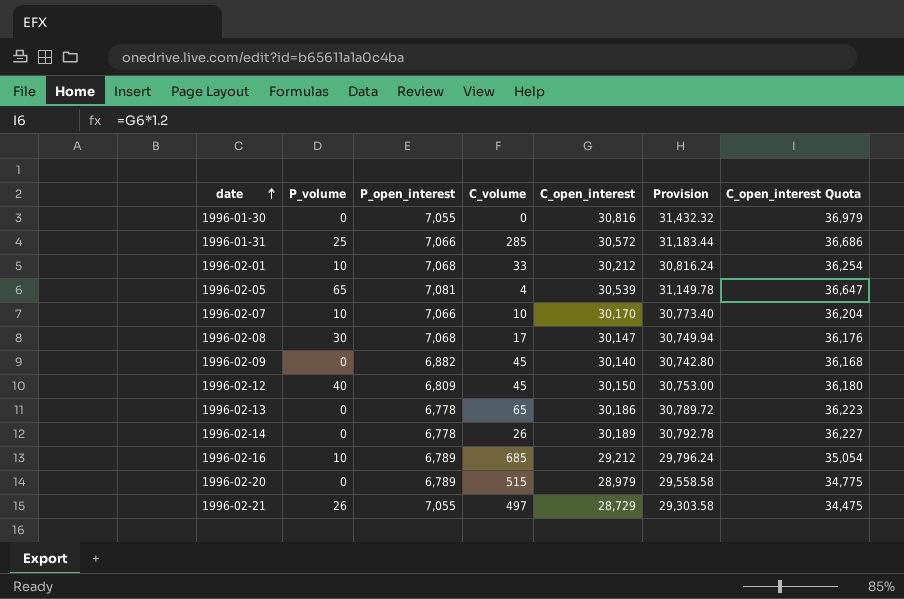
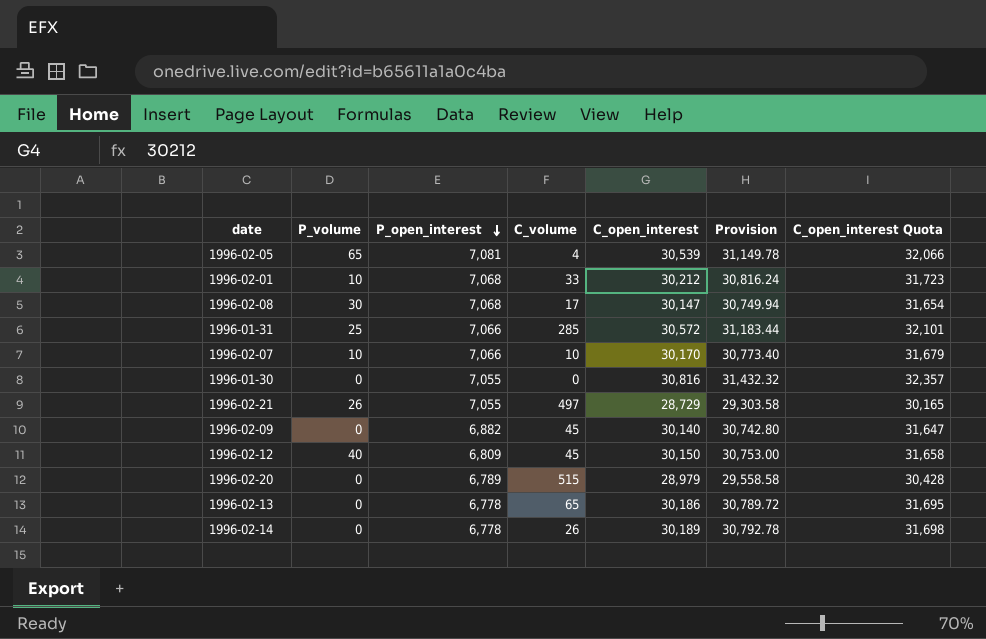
row order: date ascending -> P_open_interest descending
column C_open_interest Quota | formula: [C_open_interest] * 1.2 -> [C_open_interest] * 1.05
row 1996-02-16: 10 | 6,789 | 685 | 29,212 | 29,796.24 | 35,054 -> none

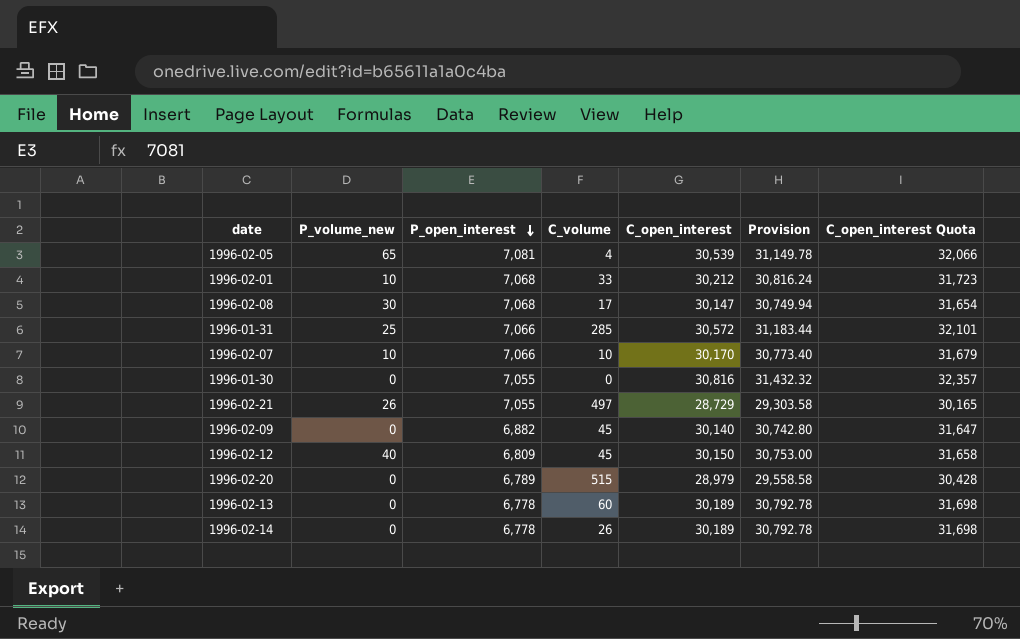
column name: P_volume -> P_volume_new
1996-02-13 | C_volume: 65 -> 60
1996-02-13 | C_open_interest: 30,186 -> 30,189
1996-02-13 | Provision: 30,789.72 -> 30,792.78
1996-02-13 | C_open_interest Quota: 31,695 -> 31,698

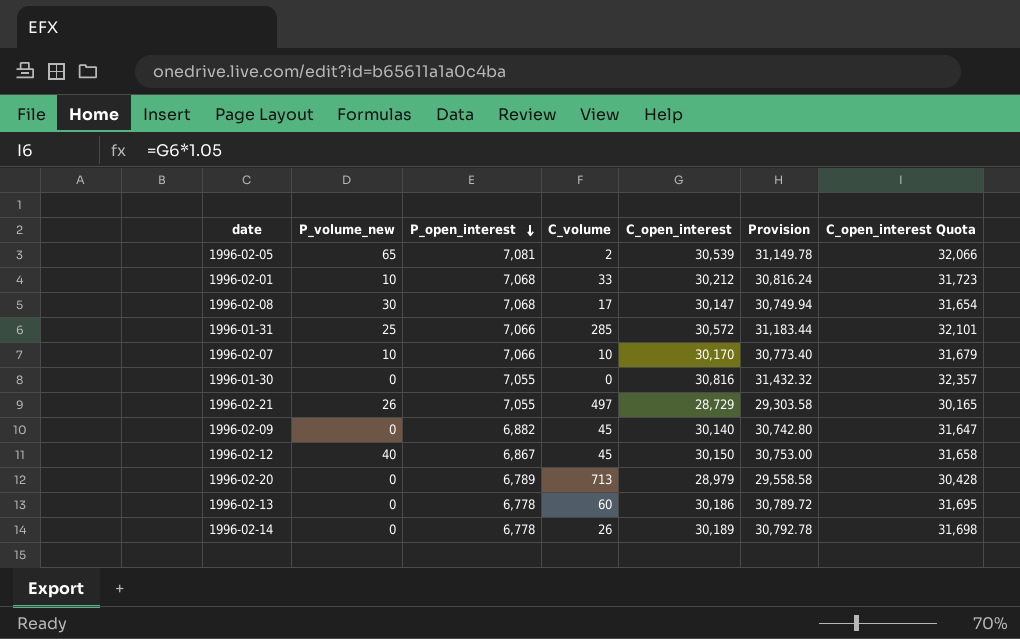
1996-02-05 | C_volume: 4 -> 2
1996-02-12 | P_open_interest: 6,809 -> 6,867
1996-02-20 | C_volume: 515 -> 713
1996-02-13 | C_open_interest: 30,189 -> 30,186
1996-02-13 | Provision: 30,792.78 -> 30,789.72
1996-02-13 | C_open_interest Quota: 31,698 -> 31,695

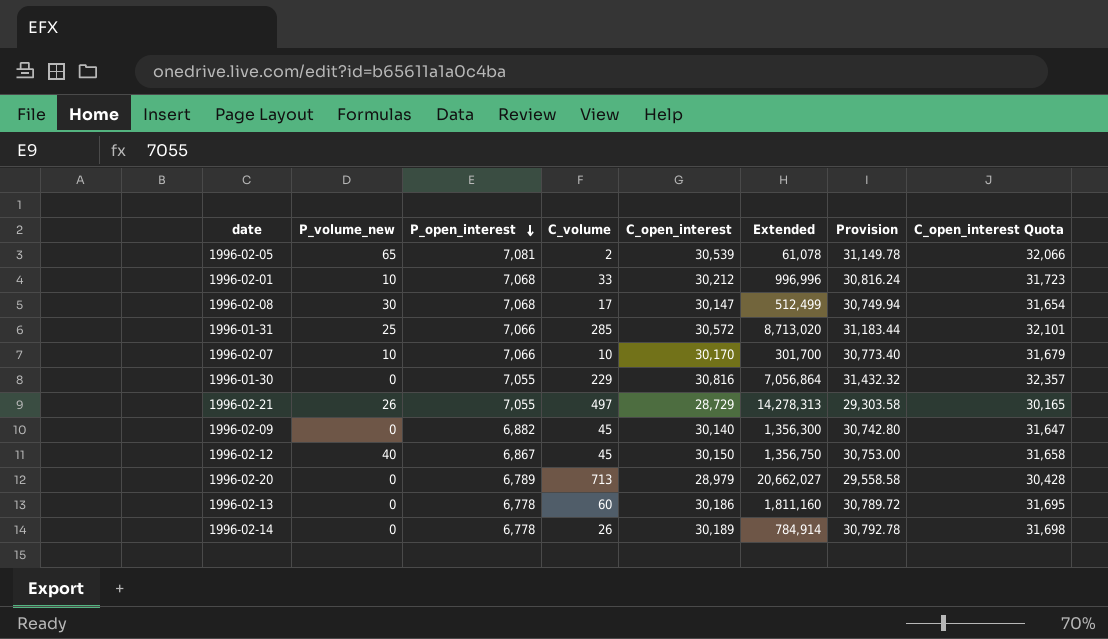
column Extended | formula: none -> [C_volume] * [C_open_interest]
1996-01-30 | C_volume: 0 -> 229

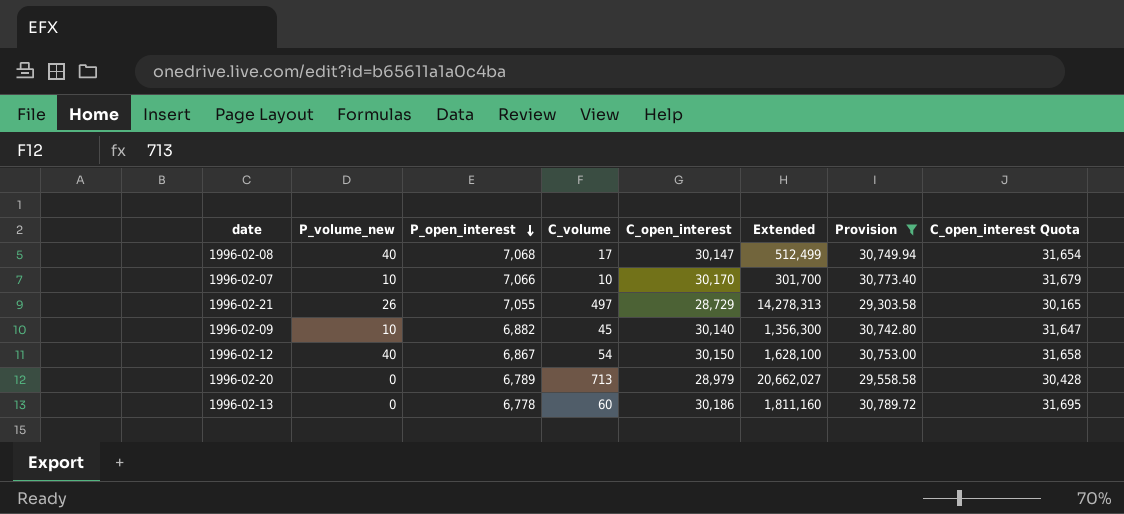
filter: none -> Provision <= 30,789.72
1996-02-08 | P_volume_new: 30 -> 40
1996-02-09 | P_volume_new: 0 -> 10
1996-02-12 | C_volume: 45 -> 54
1996-02-12 | Extended: 1,356,750 -> 1,628,100

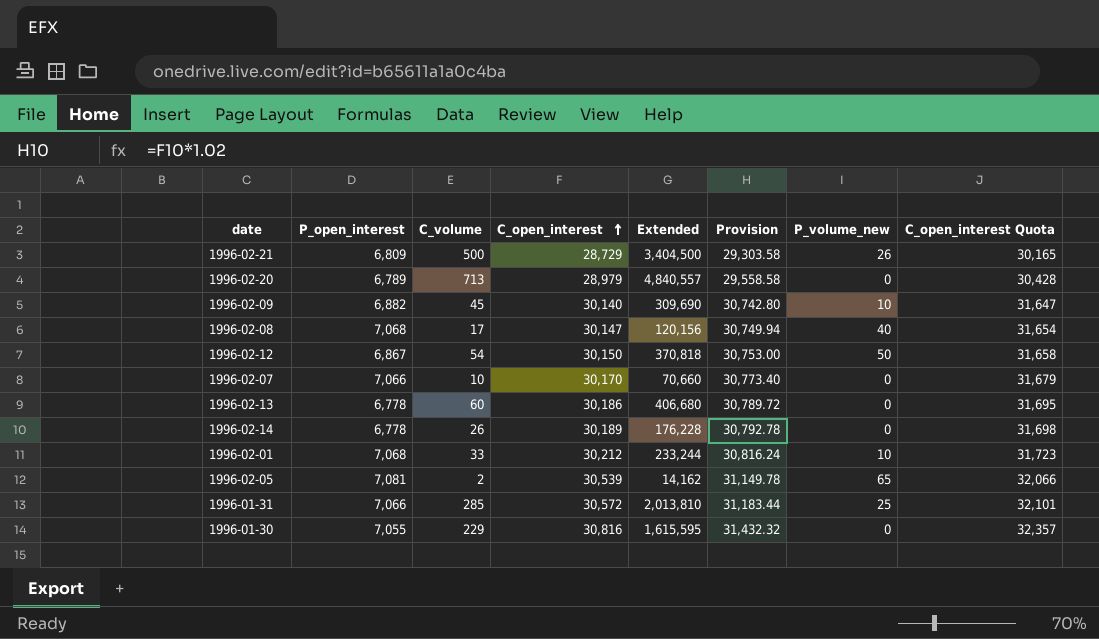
filter: Provision <= 30,789.72 -> none
row order: P_open_interest descending -> C_open_interest ascending
column Extended | formula: [C_volume] * [C_open_interest] -> [P_open_interest] * [C_volume]
column P_volume_new | position: 2 -> 7
1996-02-21 | P_open_interest: 7,055 -> 6,809
1996-02-21 | C_volume: 497 -> 500
1996-02-12 | P_volume_new: 40 -> 50
1996-02-07 | P_volume_new: 10 -> 0

